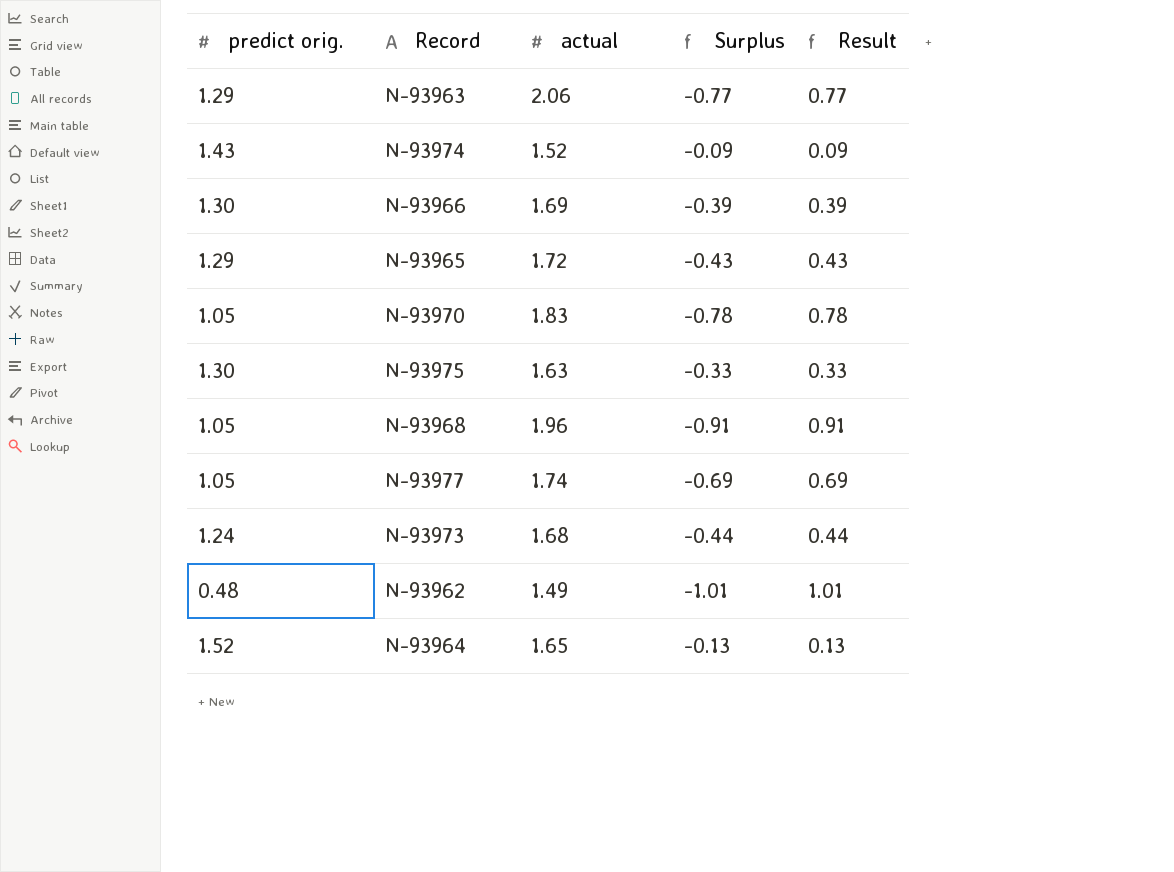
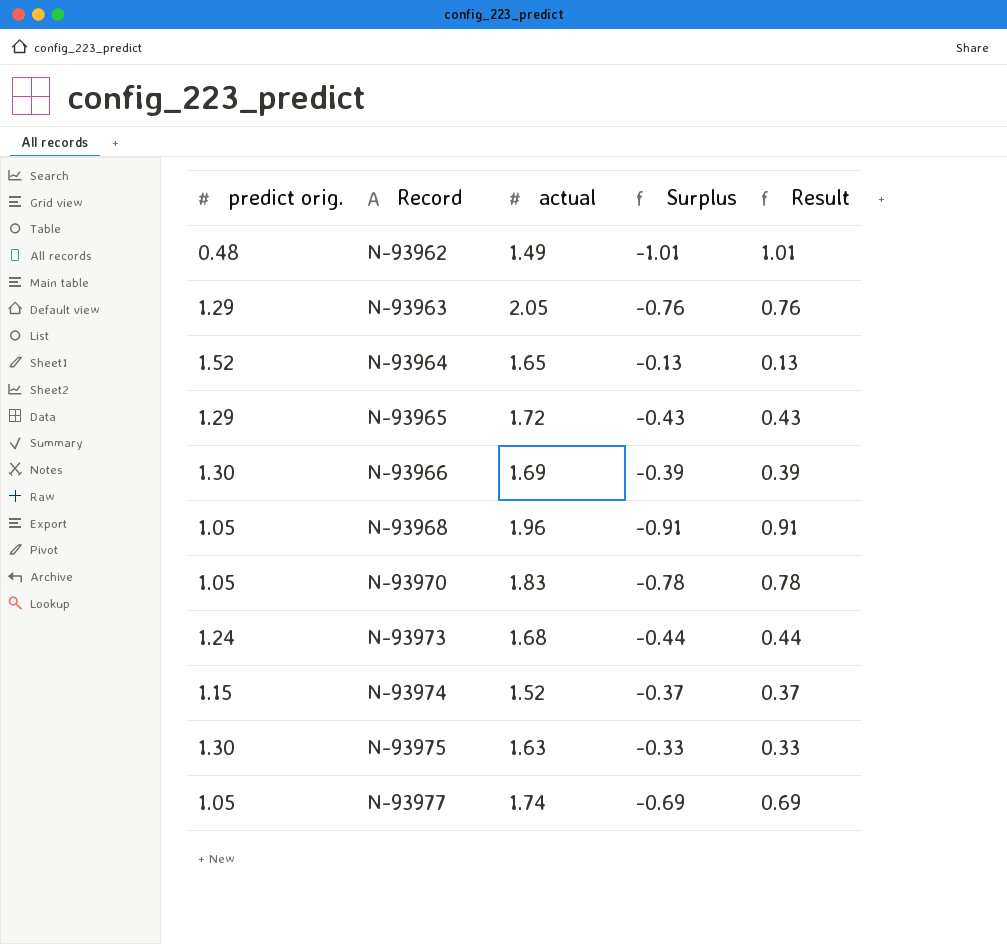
row order: none -> Record ascending
N-93963 | actual: 2.06 -> 2.05
N-93963 | Surplus: -0.77 -> -0.76
N-93963 | Result: 0.77 -> 0.76
N-93974 | predict orig.: 1.43 -> 1.15
N-93974 | Surplus: -0.09 -> -0.37
N-93974 | Result: 0.09 -> 0.37

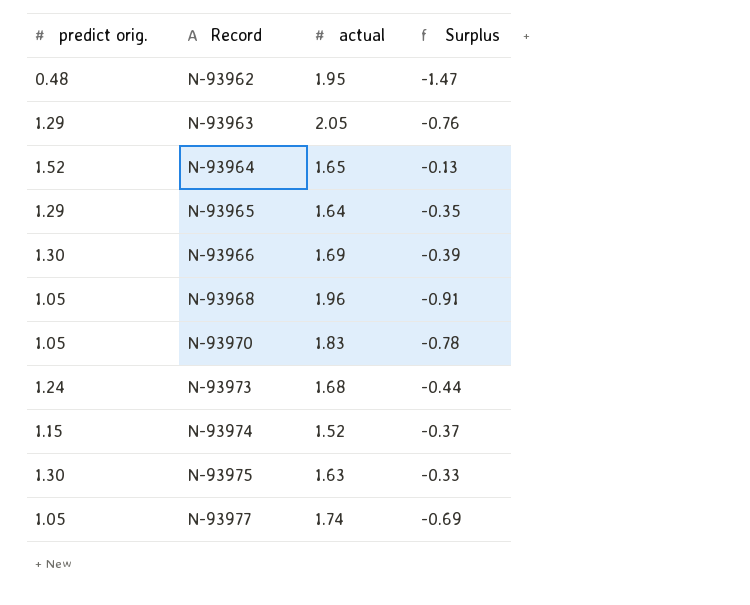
column Result | formula: [actual] - [predict orig.] -> none
N-93962 | actual: 1.49 -> 1.95
N-93962 | Surplus: -1.01 -> -1.47
N-93965 | actual: 1.72 -> 1.64
N-93965 | Surplus: -0.43 -> -0.35

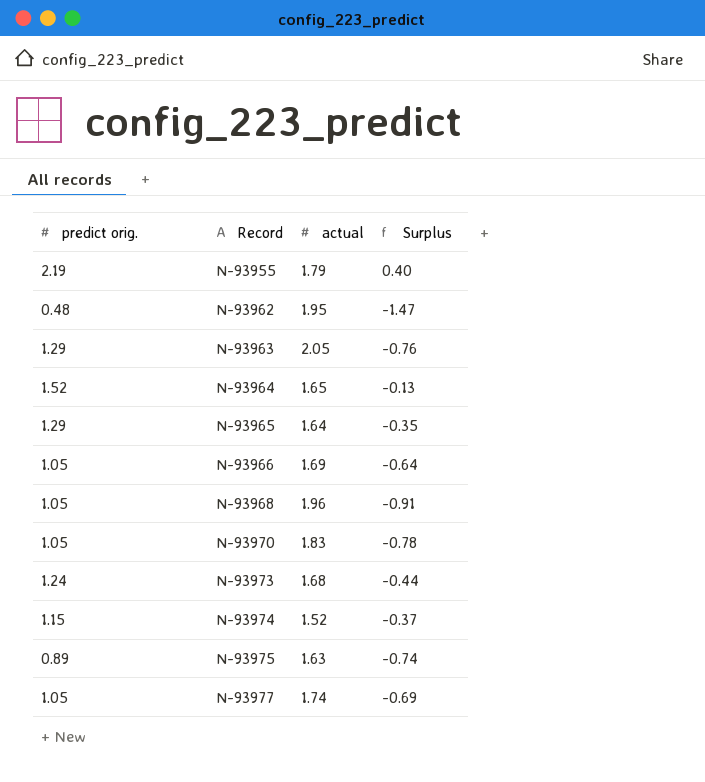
row N-93955: none -> 2.19 | 1.79 | 0.40
N-93966 | predict orig.: 1.30 -> 1.05
N-93966 | Surplus: -0.39 -> -0.64
N-93975 | predict orig.: 1.30 -> 0.89
N-93975 | Surplus: -0.33 -> -0.74

